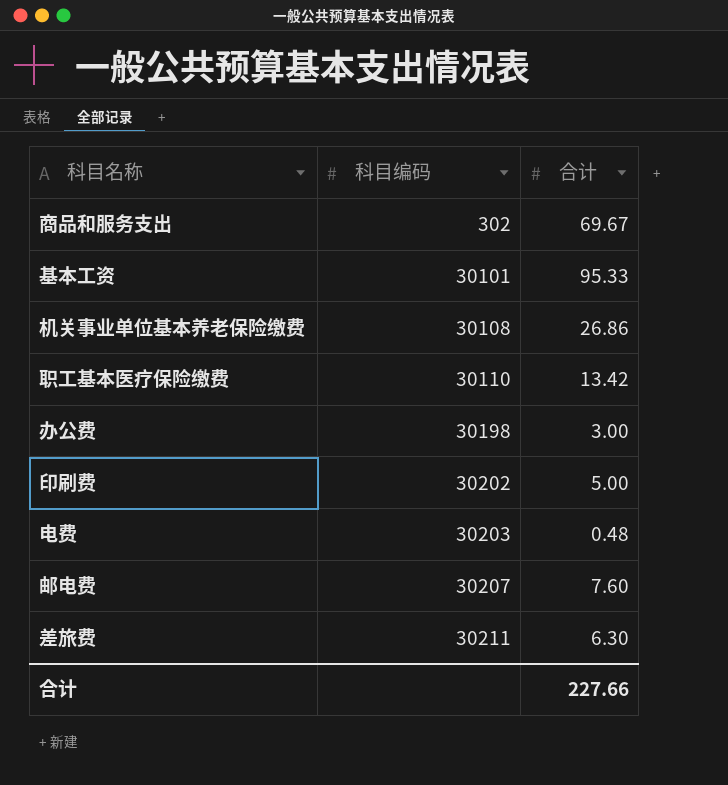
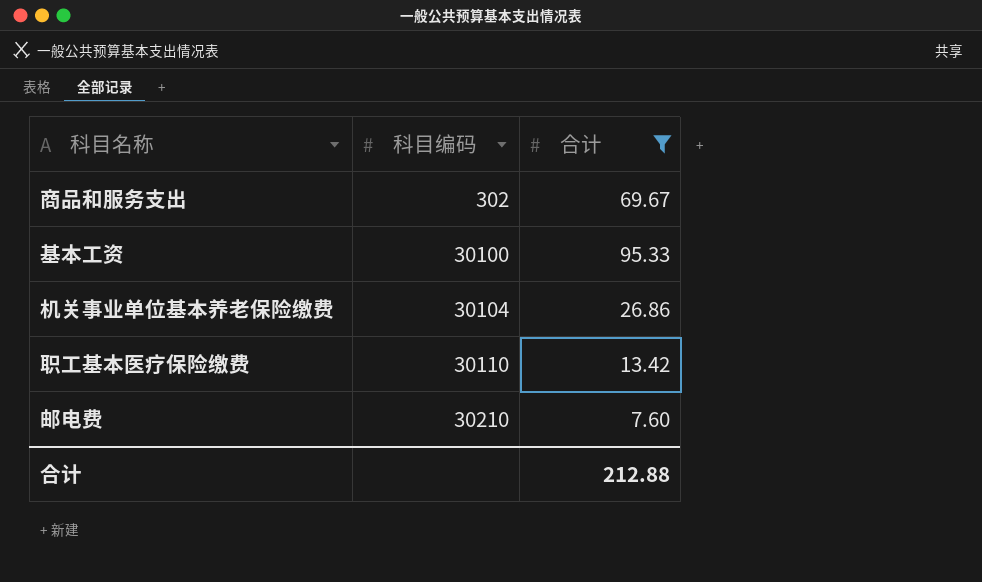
filter: none -> 合计 >= 7.60
基本工资 | 科目编码: 30101 -> 30100
机关事业单位基本养老保险缴费 | 科目编码: 30108 -> 30104
邮电费 | 科目编码: 30207 -> 30210
合计 | 合计: 227.66 -> 212.88

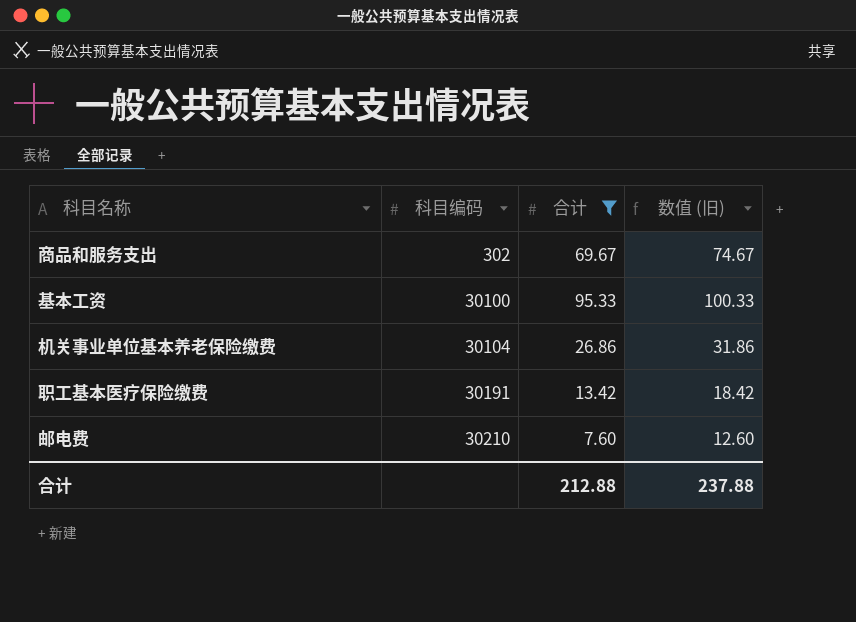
column 数值 (旧) | formula: none -> [合计] + 5
职工基本医疗保险缴费 | 科目编码: 30110 -> 30191

